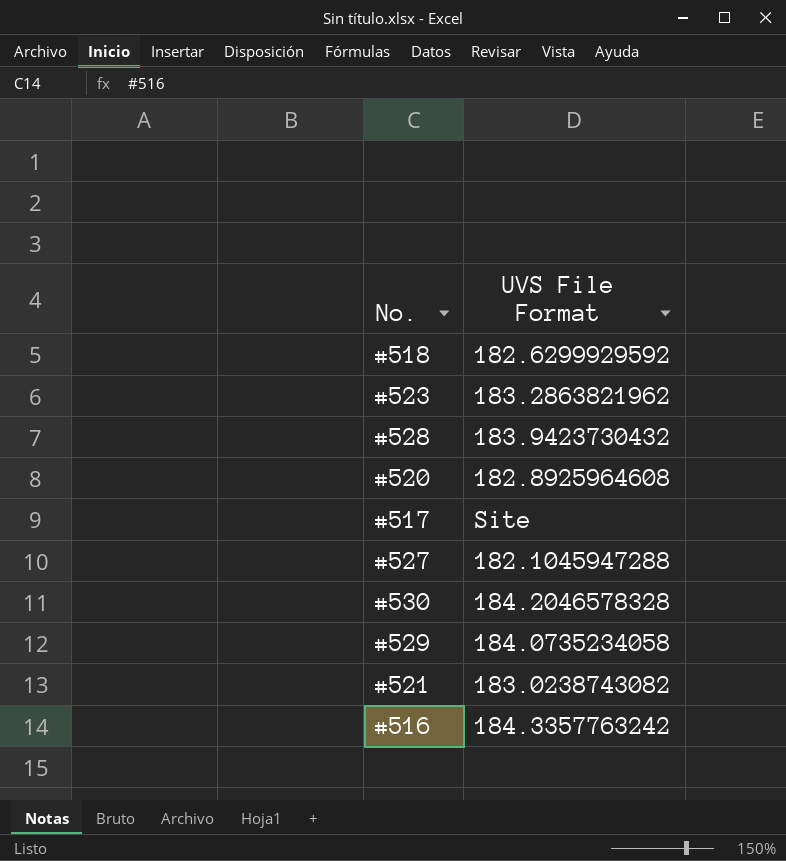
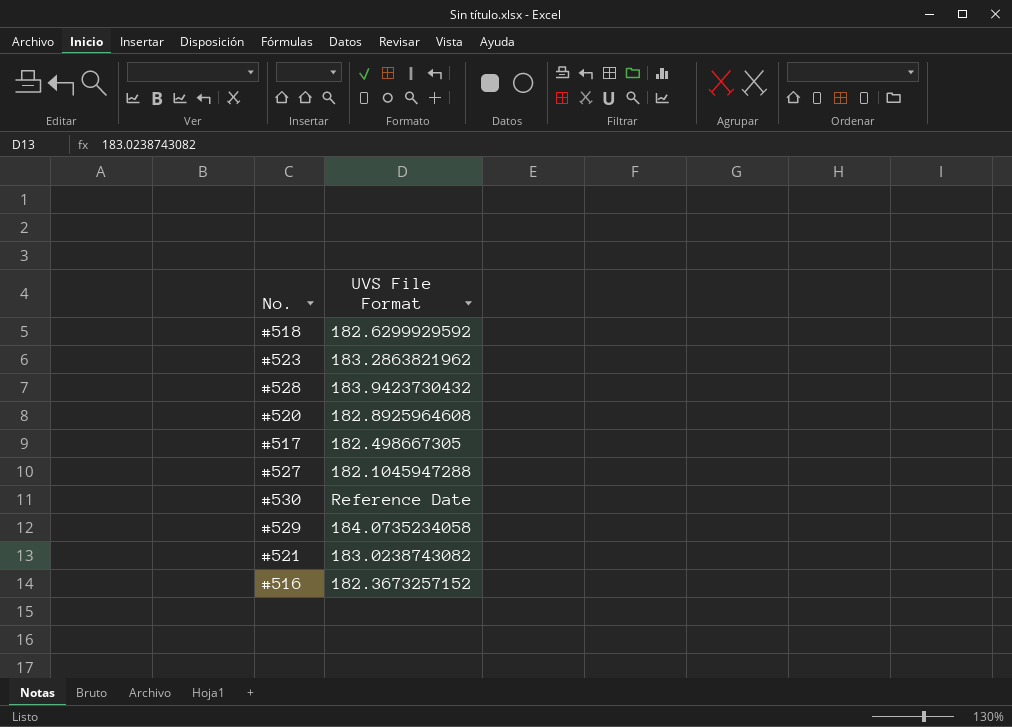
#517 | UVS File Format: Site -> 182.498667305
#530 | UVS File Format: 184.2046578328 -> Reference Date
#516 | UVS File Format: 184.3357763242 -> 182.3673257152

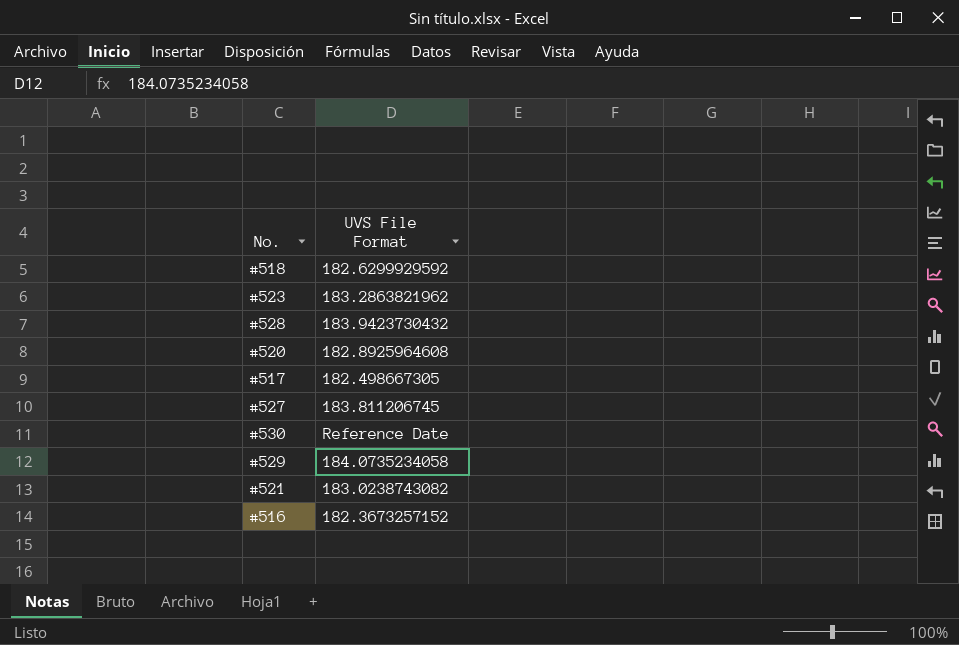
#527 | UVS File Format: 182.1045947288 -> 183.811206745

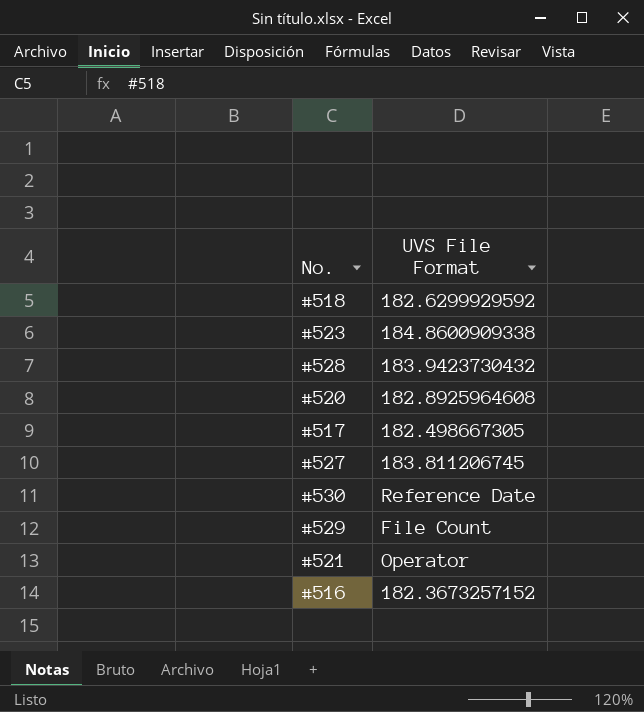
#523 | UVS File Format: 183.2863821962 -> 184.8600909338
#529 | UVS File Format: 184.0735234058 -> File Count
#521 | UVS File Format: 183.0238743082 -> Operator

